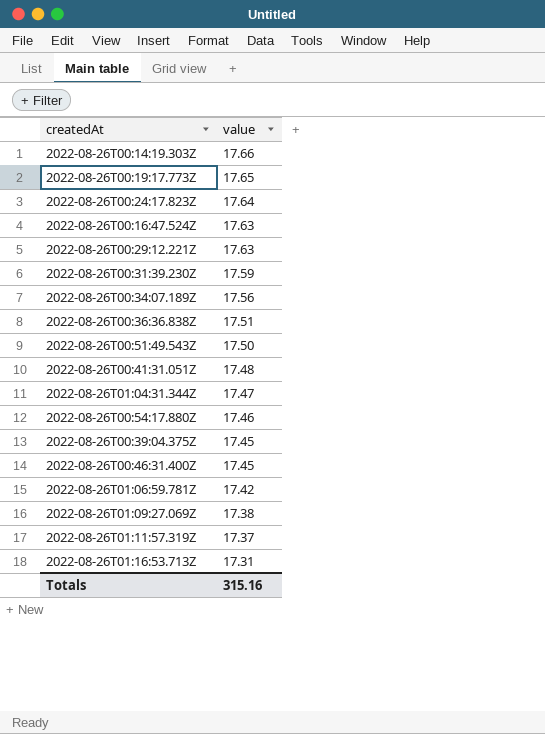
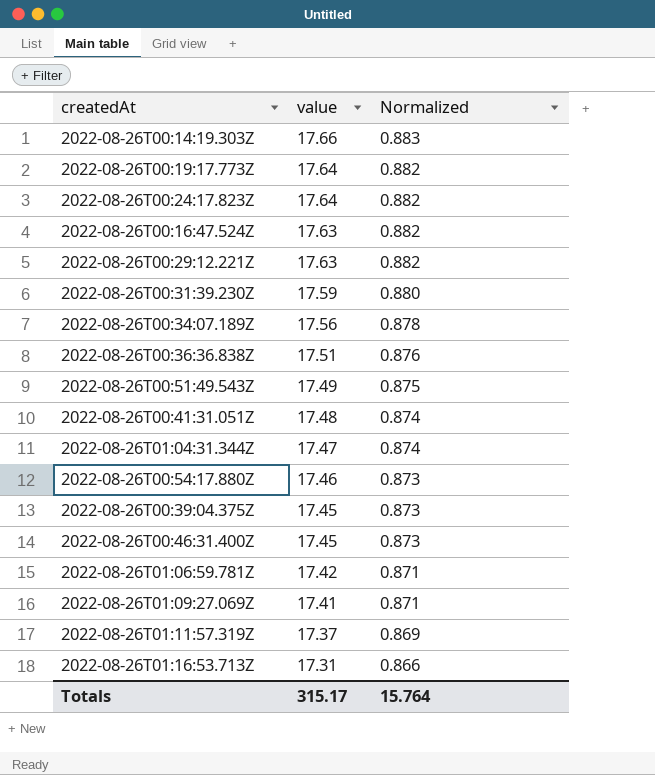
column Normalized | formula: none -> [value] * 0.05
2022-08-26T00:19:17.773Z | value: 17.65 -> 17.64
2022-08-26T00:51:49.543Z | value: 17.50 -> 17.49
2022-08-26T01:09:27.069Z | value: 17.38 -> 17.41
Totals | value: 315.16 -> 315.17

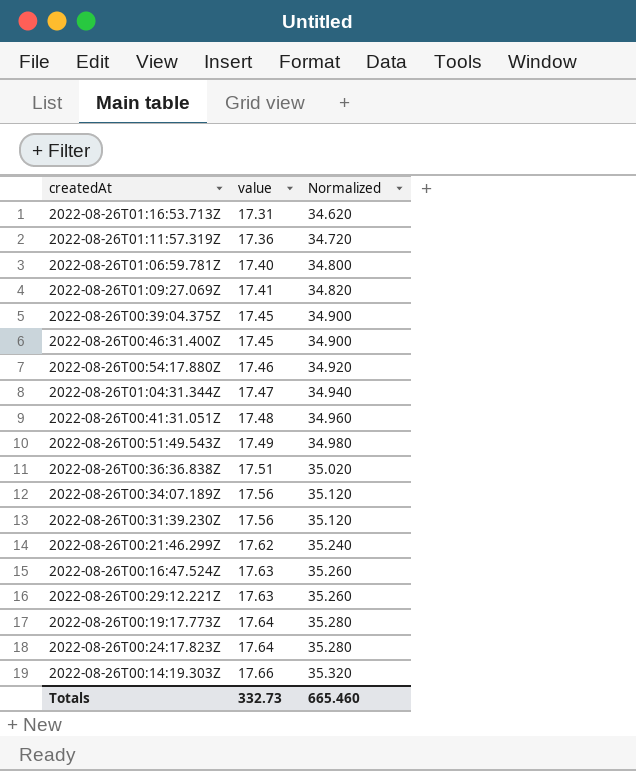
row order: value descending -> value ascending
column Normalized | formula: [value] * 0.05 -> [value] * 2
2022-08-26T01:11:57.319Z | value: 17.37 -> 17.36
2022-08-26T01:06:59.781Z | value: 17.42 -> 17.40
2022-08-26T00:31:39.230Z | value: 17.59 -> 17.56
row 2022-08-26T00:21:46.299Z: none -> 17.62 | 35.240
Totals | value: 315.17 -> 332.73
Totals | Normalized: 15.764 -> 665.460

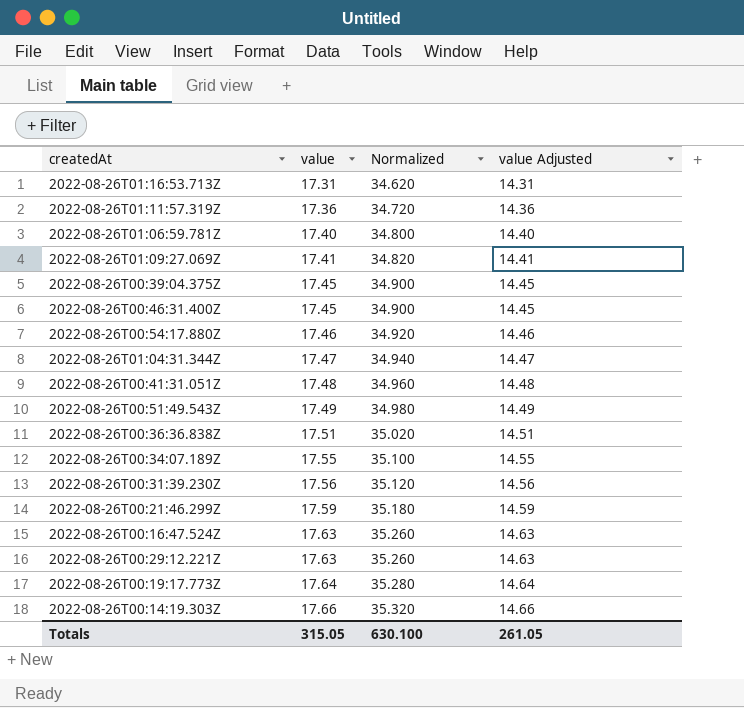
column value Adjusted | formula: none -> [value] - 3
row 2022-08-26T00:24:17.823Z: 17.64 | 35.280 -> none
2022-08-26T00:34:07.189Z | value: 17.56 -> 17.55
2022-08-26T00:34:07.189Z | Normalized: 35.120 -> 35.100
2022-08-26T00:21:46.299Z | value: 17.62 -> 17.59
2022-08-26T00:21:46.299Z | Normalized: 35.240 -> 35.180
Totals | value: 332.73 -> 315.05
Totals | Normalized: 665.460 -> 630.100

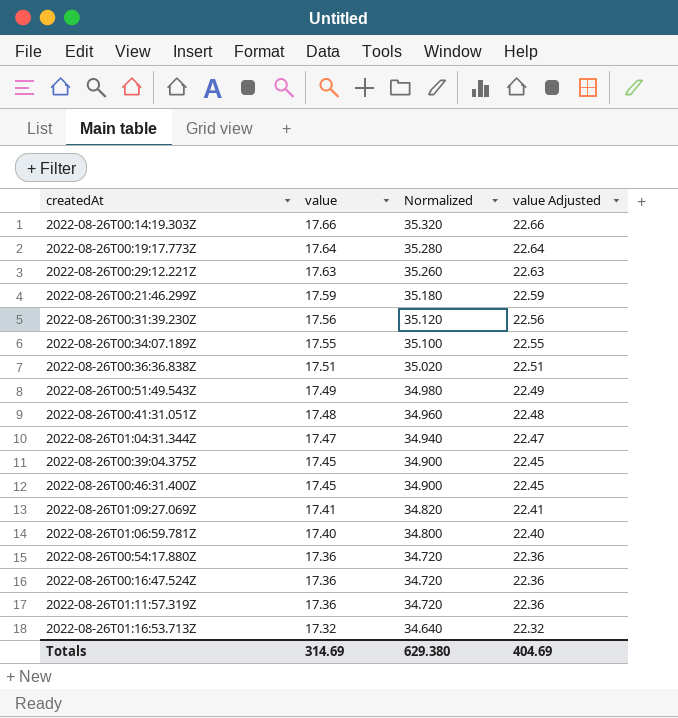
row order: value ascending -> value descending
column value Adjusted | formula: [value] - 3 -> [value] + 5
2022-08-26T00:54:17.880Z | value: 17.46 -> 17.36
2022-08-26T00:54:17.880Z | Normalized: 34.920 -> 34.720
2022-08-26T00:16:47.524Z | value: 17.63 -> 17.36
2022-08-26T00:16:47.524Z | Normalized: 35.260 -> 34.720
2022-08-26T01:16:53.713Z | value: 17.31 -> 17.32
2022-08-26T01:16:53.713Z | Normalized: 34.620 -> 34.640
Totals | value: 315.05 -> 314.69
Totals | Normalized: 630.100 -> 629.380
Totals | value Adjusted: 261.05 -> 404.69

